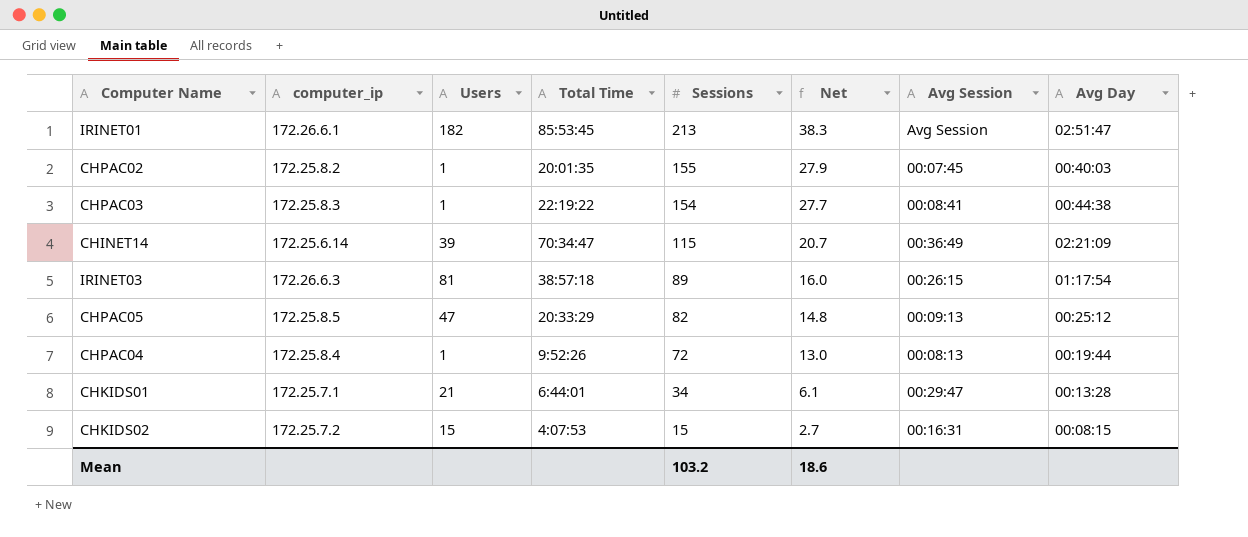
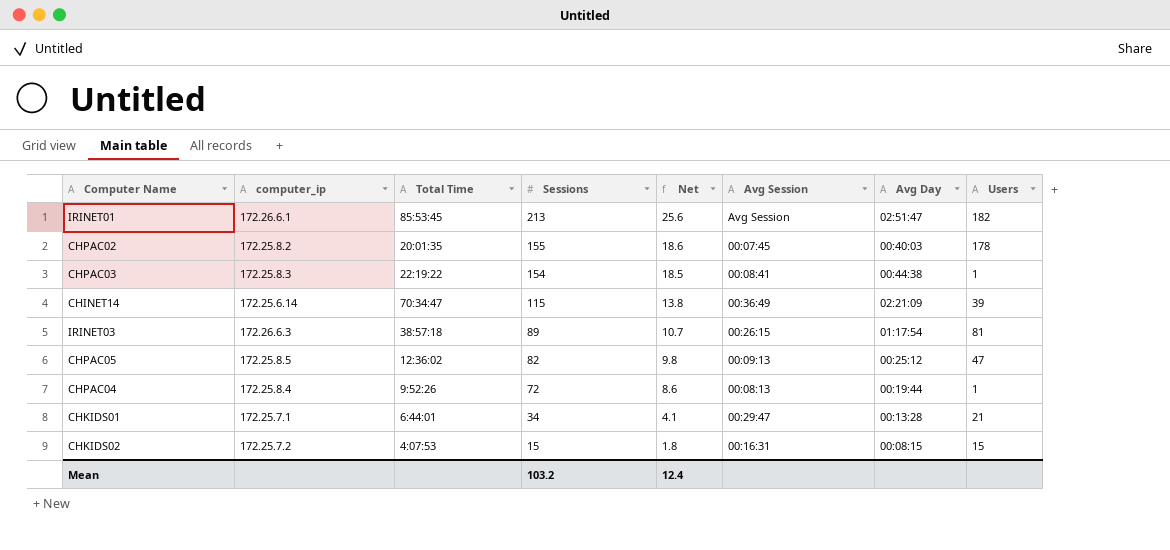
column Net | formula: [Sessions] * 0.18 -> [Sessions] * 0.12
column Users | position: 3 -> 8
CHPAC02 | Users: 1 -> 178
CHPAC05 | Total Time: 20:33:29 -> 12:36:02
Mean | Net: 18.6 -> 12.4

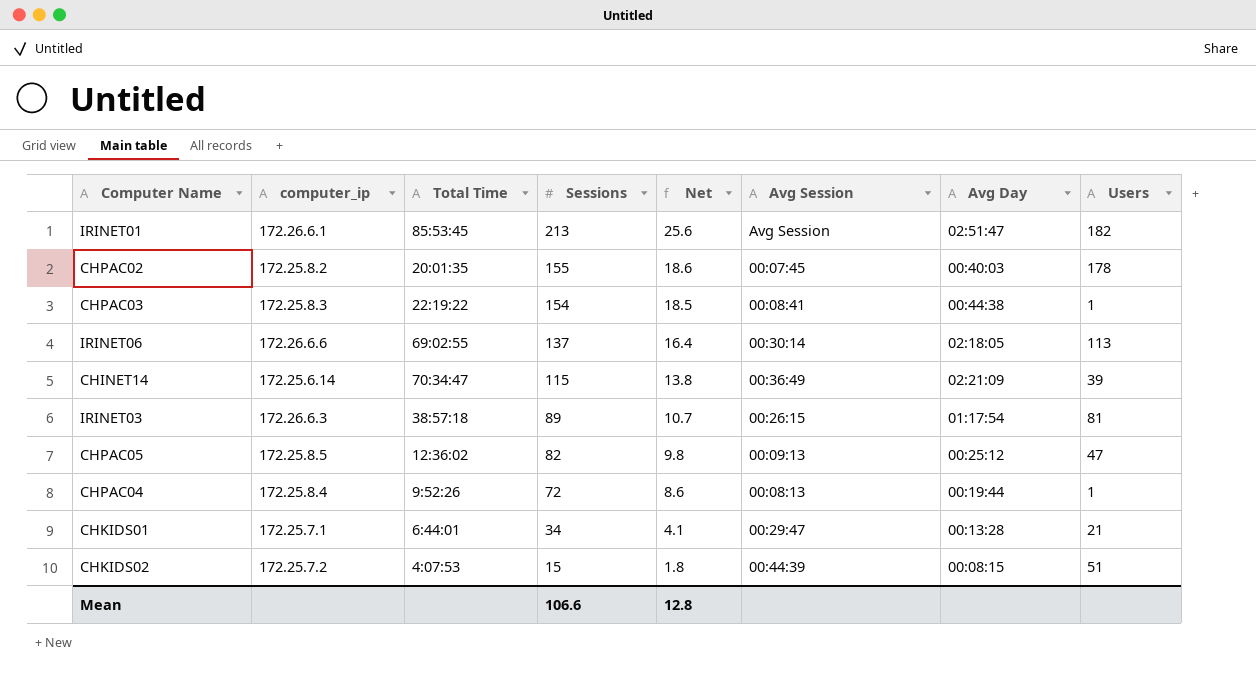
row IRINET06: none -> 172.26.6.6 | 69:02:55 | 137 | 16.4 | 00:30:14 | 02:18:05 | 113
CHKIDS02 | Avg Session: 00:16:31 -> 00:44:39
CHKIDS02 | Users: 15 -> 51
Mean | Sessions: 103.2 -> 106.6
Mean | Net: 12.4 -> 12.8

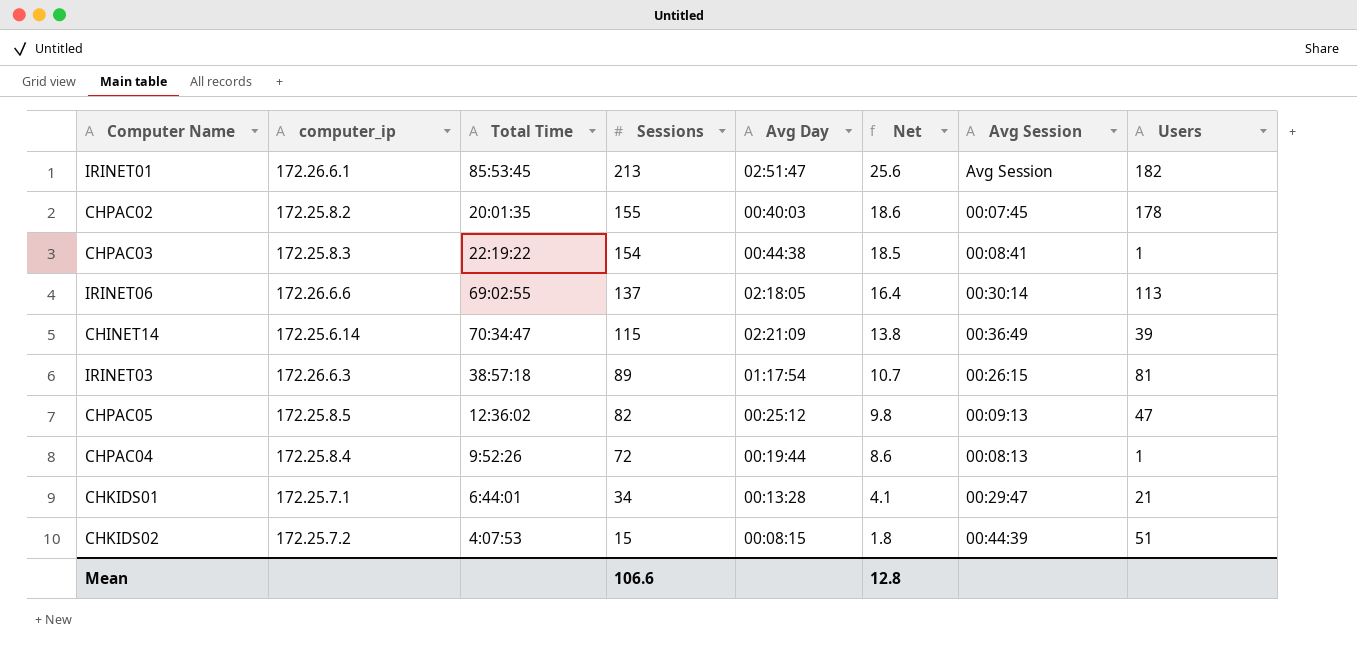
column Avg Day | position: 7 -> 5

